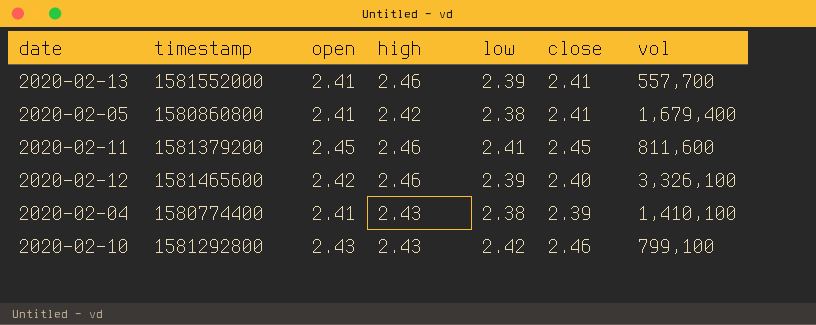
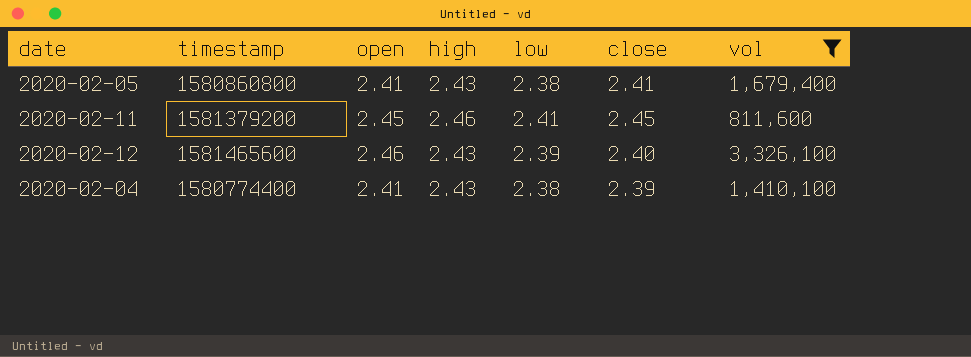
filter: none -> vol >= 811,600
2020-02-05 | high: 2.42 -> 2.43
2020-02-12 | open: 2.42 -> 2.46
2020-02-12 | high: 2.46 -> 2.43

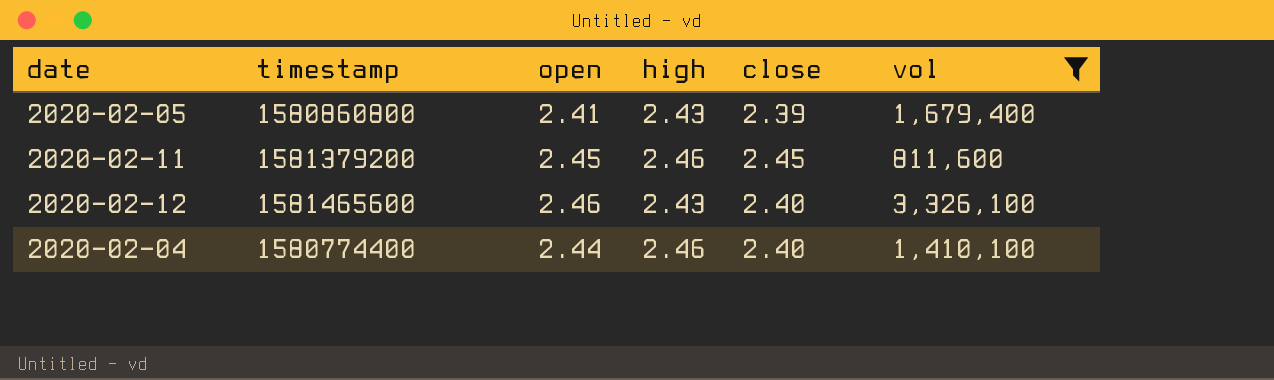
column low | position: 5 -> none
2020-02-05 | close: 2.41 -> 2.39
2020-02-04 | open: 2.41 -> 2.44
2020-02-04 | high: 2.43 -> 2.46
2020-02-04 | close: 2.39 -> 2.40

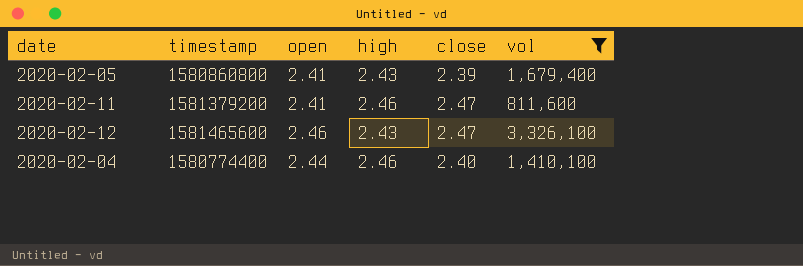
2020-02-11 | open: 2.45 -> 2.41
2020-02-11 | close: 2.45 -> 2.47
2020-02-12 | close: 2.40 -> 2.47

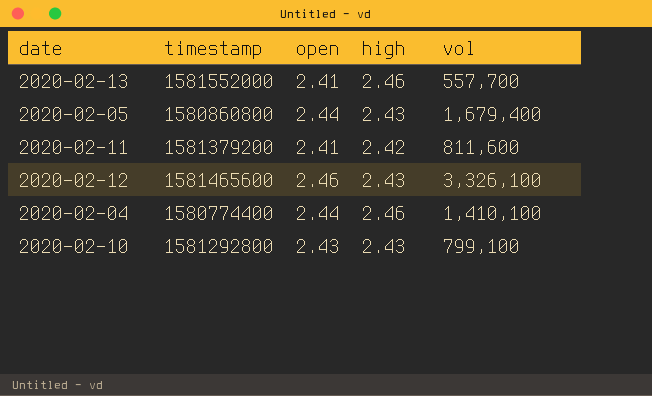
filter: vol >= 811,600 -> none
column close | position: 5 -> none
2020-02-05 | open: 2.41 -> 2.44
2020-02-11 | high: 2.46 -> 2.42

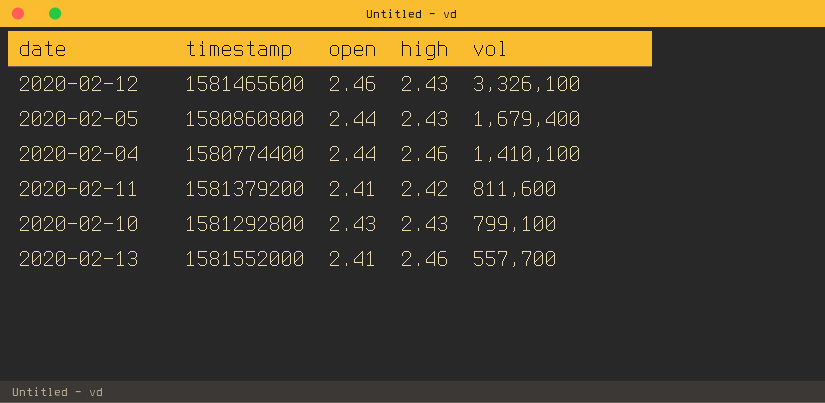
row order: none -> vol descending

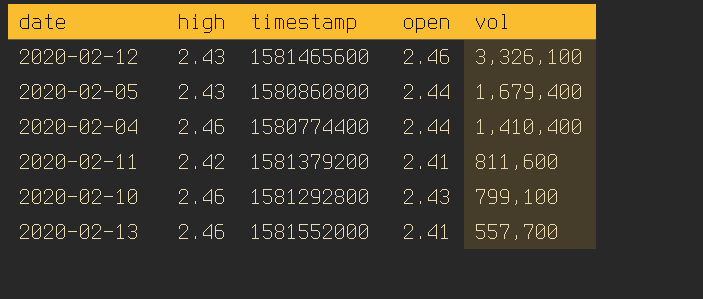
column high | position: 4 -> 2
2020-02-04 | vol: 1,410,100 -> 1,410,400
2020-02-10 | high: 2.43 -> 2.46

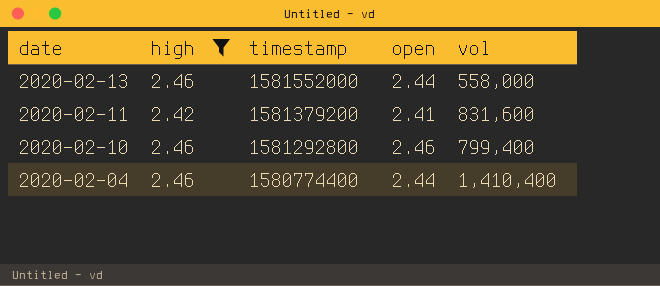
filter: none -> high != 2.43
row order: vol descending -> date descending
2020-02-13 | open: 2.41 -> 2.44
2020-02-13 | vol: 557,700 -> 558,000
2020-02-11 | vol: 811,600 -> 831,600
2020-02-10 | open: 2.43 -> 2.46
2020-02-10 | vol: 799,100 -> 799,400

